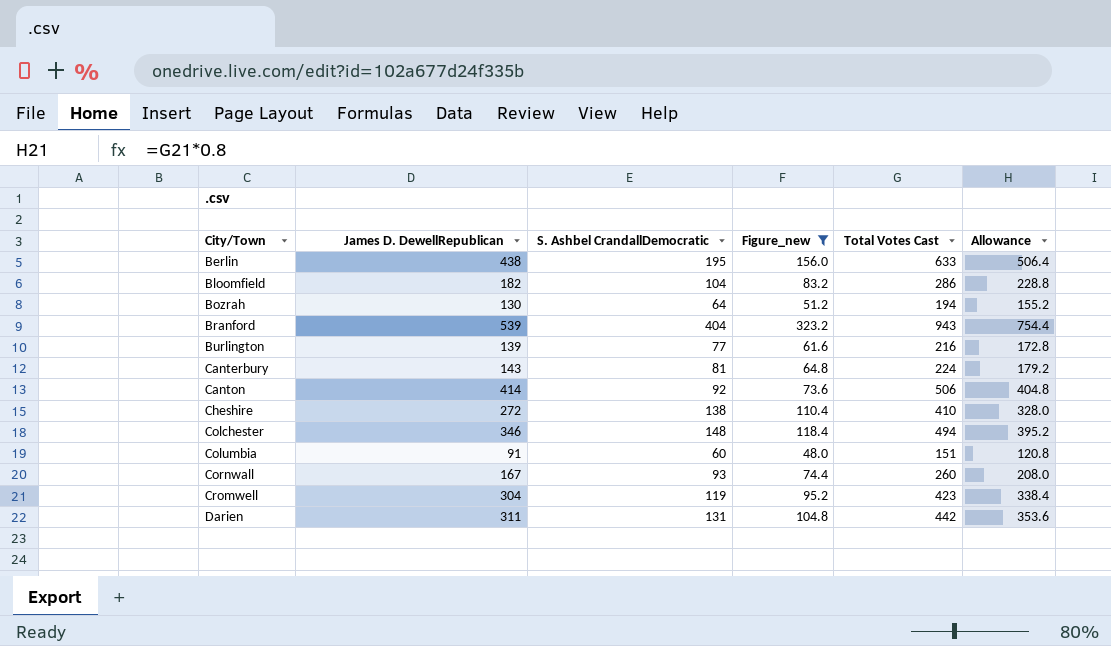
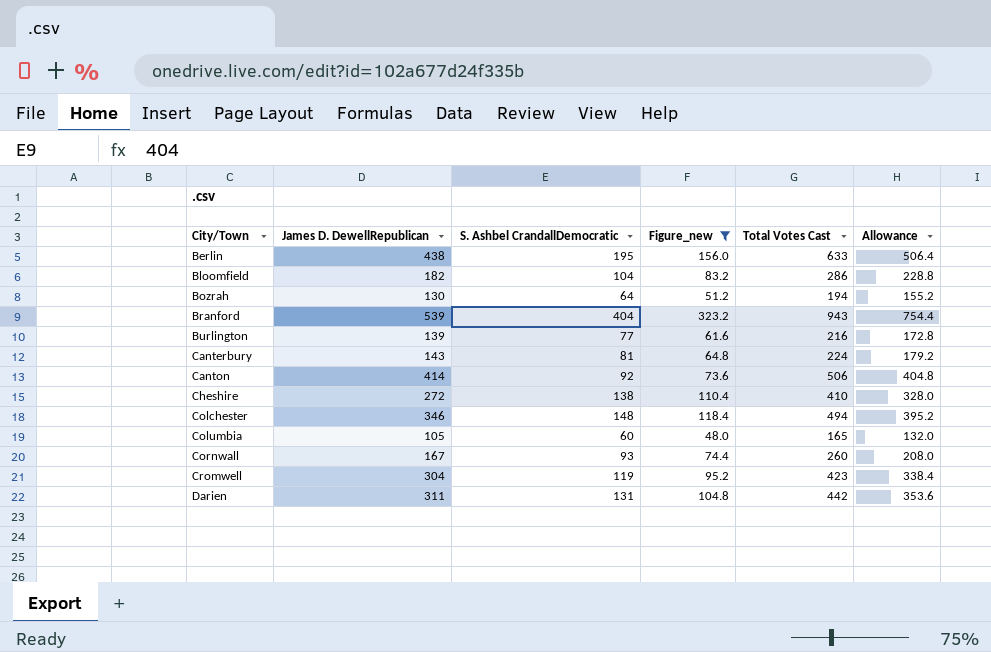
Columbia | James D. DewellRepublican: 91 -> 105
Columbia | Total Votes Cast: 151 -> 165
Columbia | Allowance: 120.8 -> 132.0

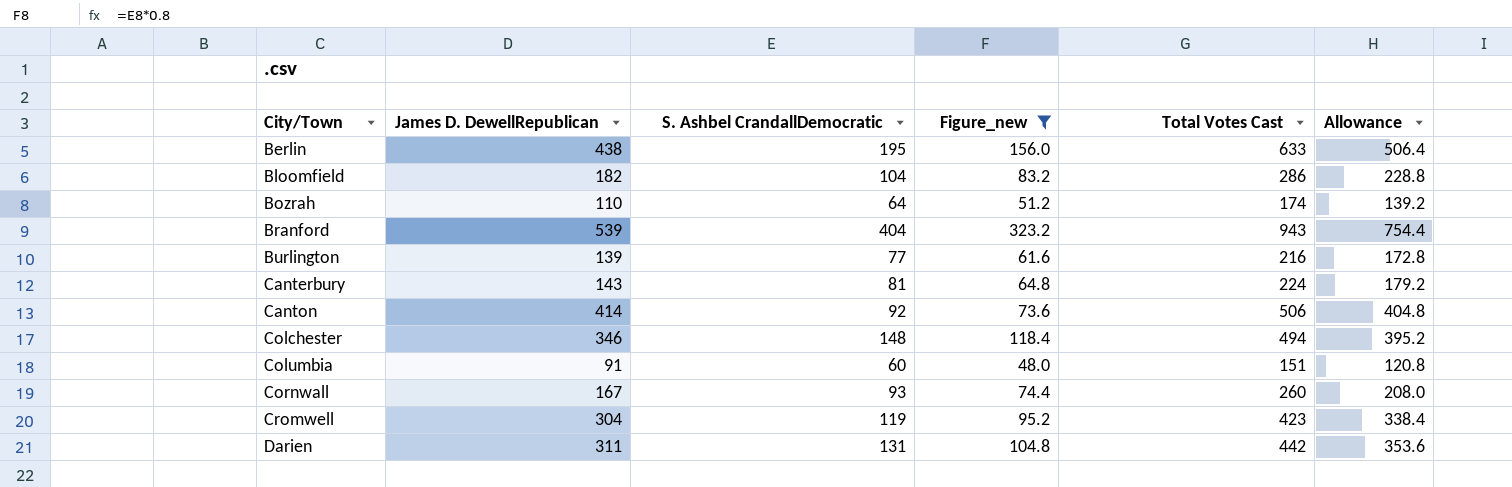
row Cheshire: 272 | 138 | 110.4 | 410 | 328.0 -> none
Bozrah | James D. DewellRepublican: 130 -> 110
Bozrah | Total Votes Cast: 194 -> 174
Bozrah | Allowance: 155.2 -> 139.2
Columbia | James D. DewellRepublican: 105 -> 91
Columbia | Total Votes Cast: 165 -> 151
Columbia | Allowance: 132.0 -> 120.8

